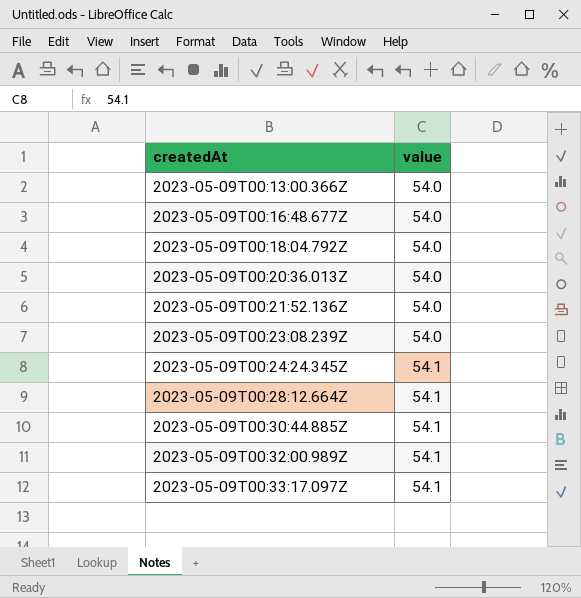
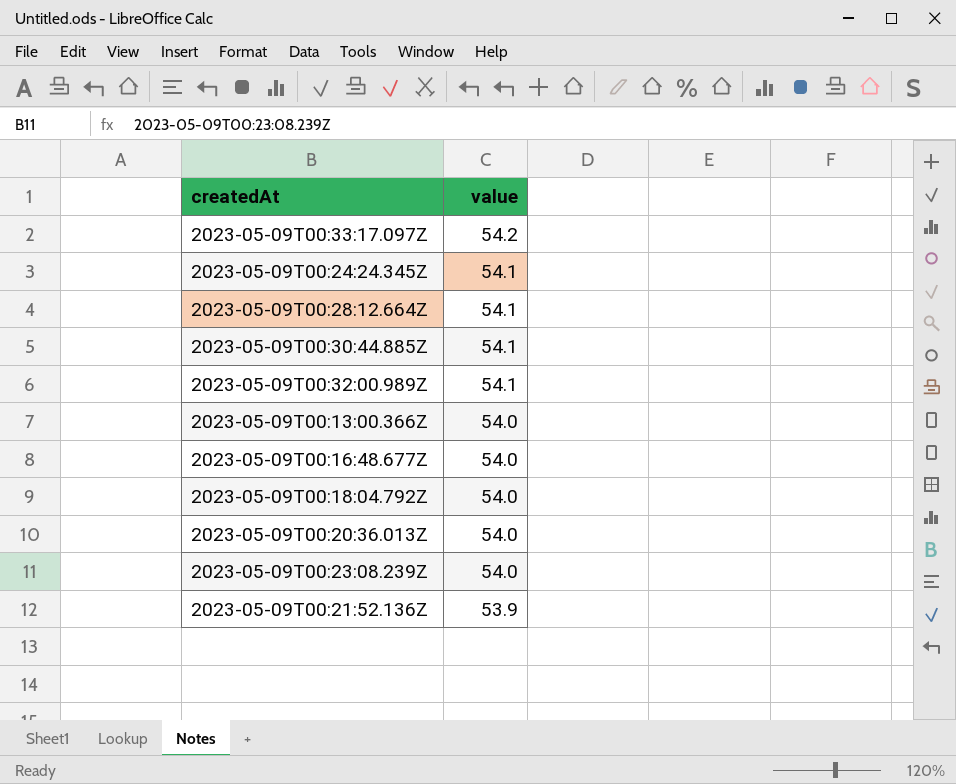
row order: createdAt ascending -> value descending
2023-05-09T00:33:17.097Z | value: 54.1 -> 54.2
2023-05-09T00:21:52.136Z | value: 54.0 -> 53.9

